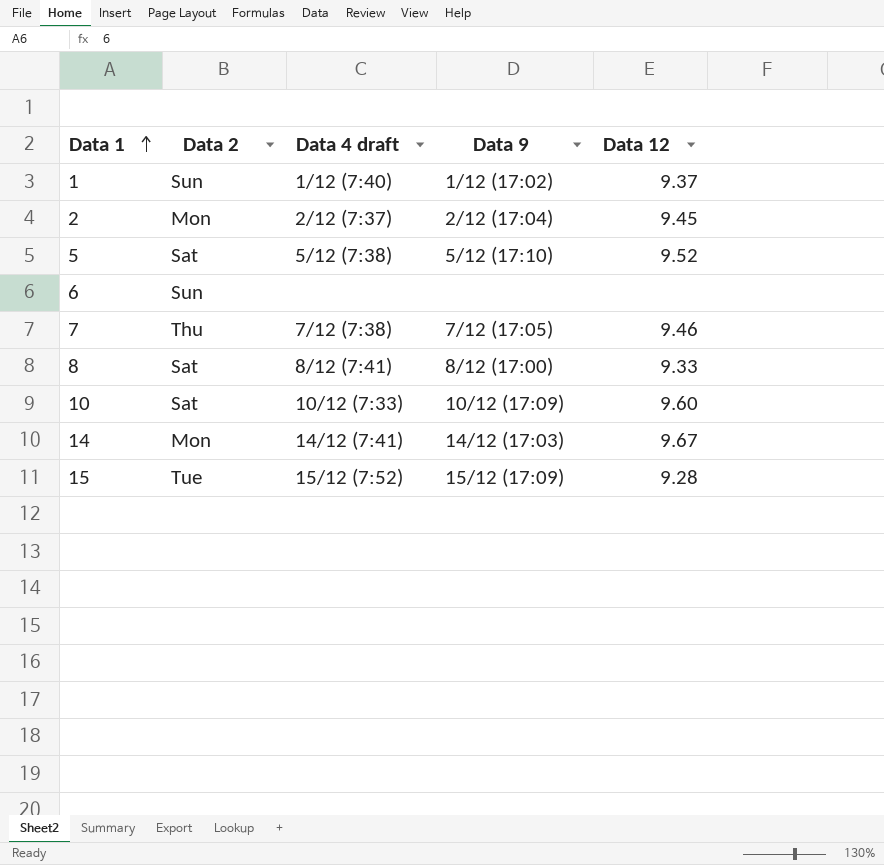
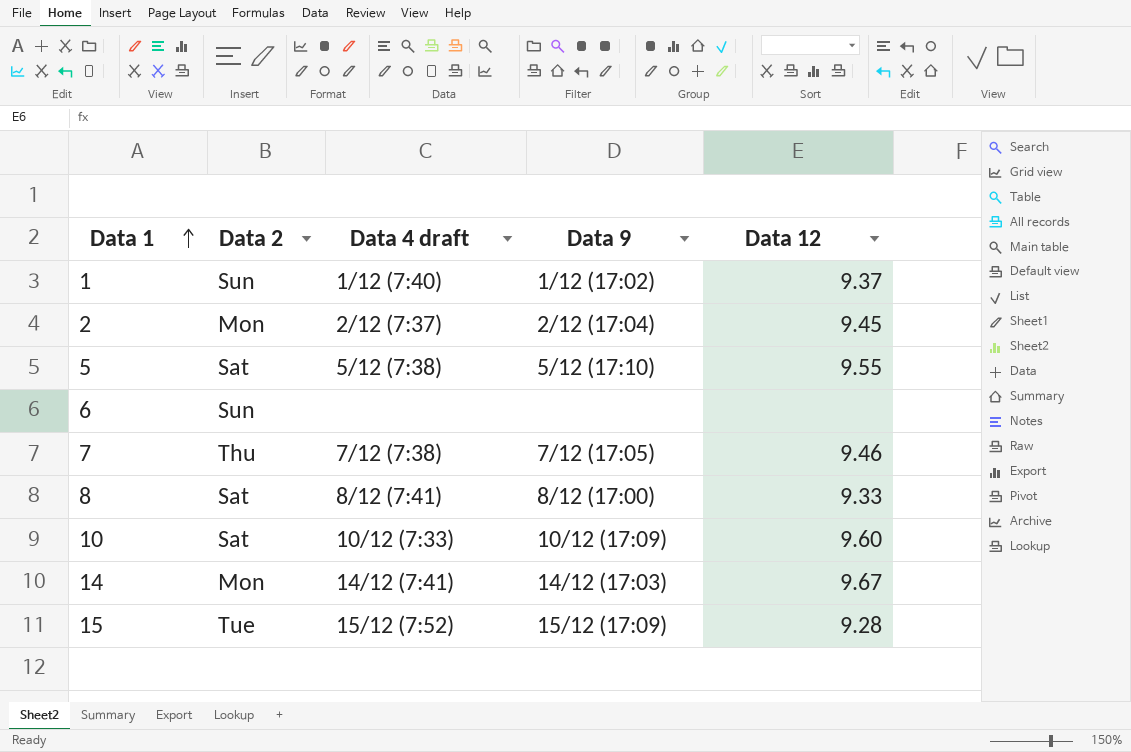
5 | Data 12: 9.52 -> 9.55

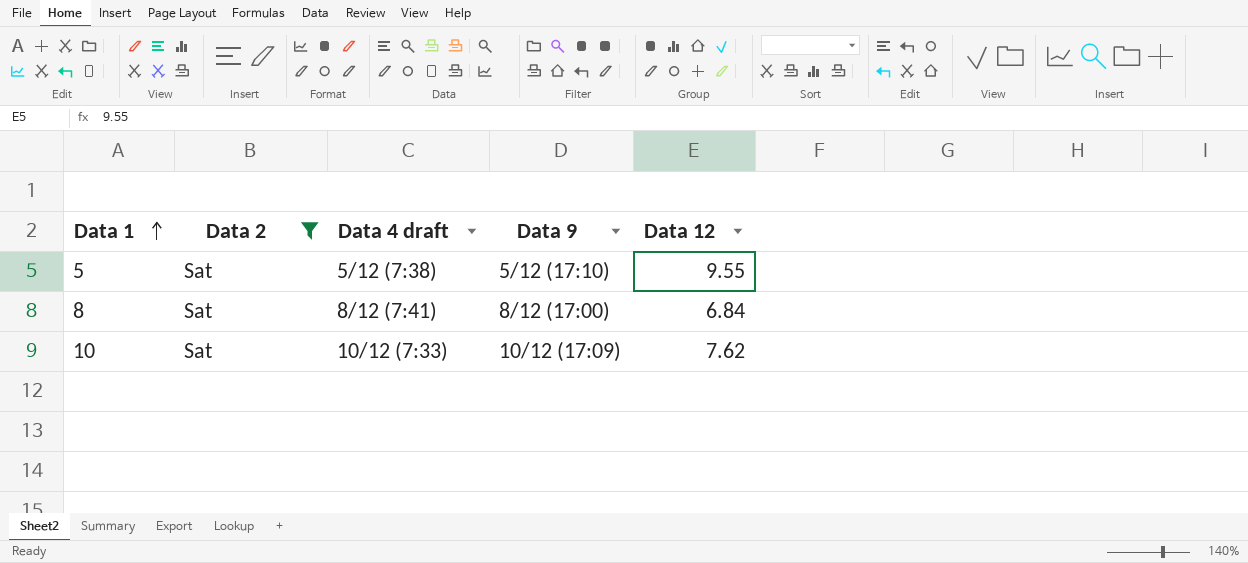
filter: none -> Data 2 = Sat
8 | Data 12: 9.33 -> 6.84
10 | Data 12: 9.60 -> 7.62

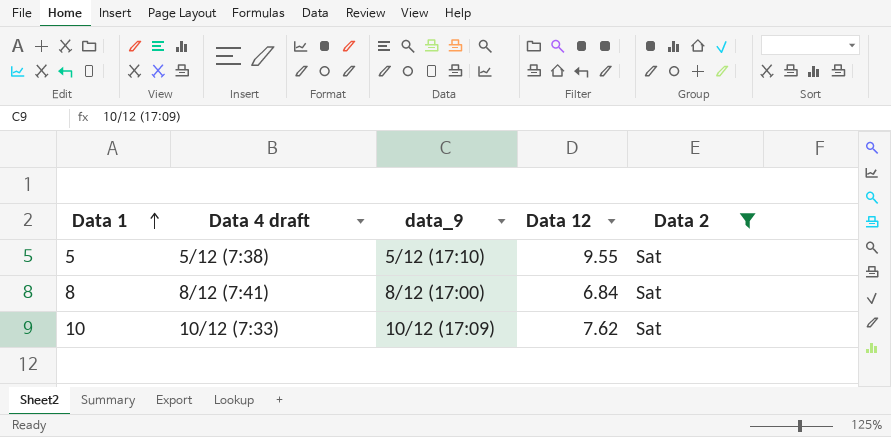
column name: Data 9 -> data_9
column Data 2 | position: 2 -> 5

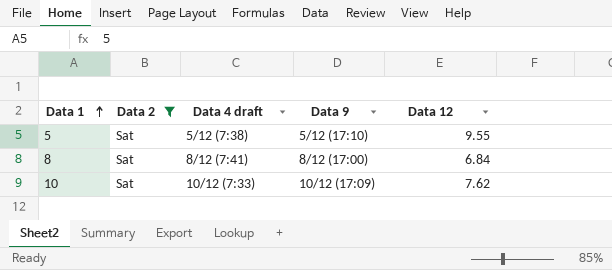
column Data 2 | position: 5 -> 2
column name: data_9 -> Data 9

